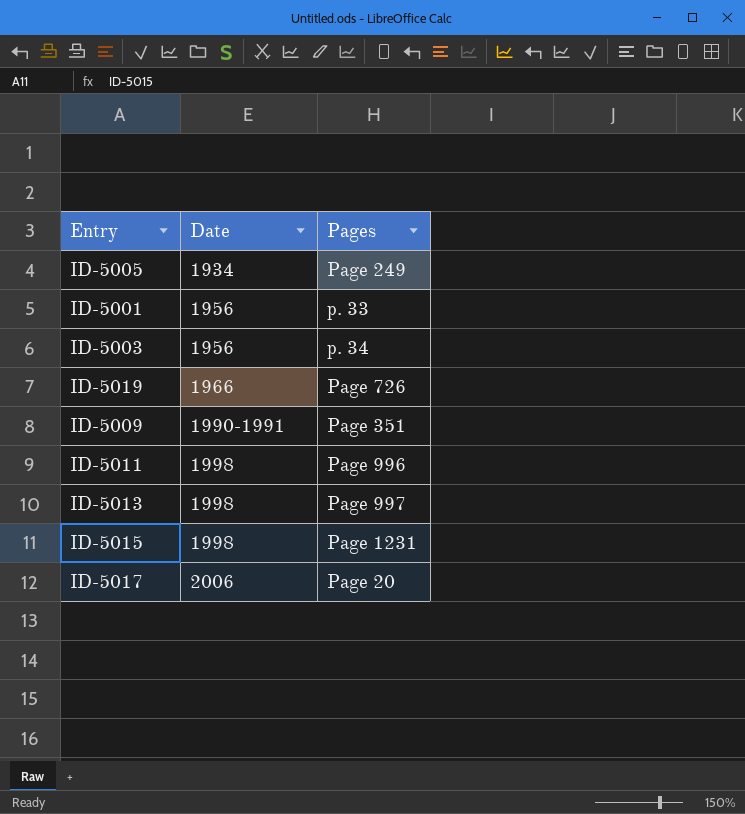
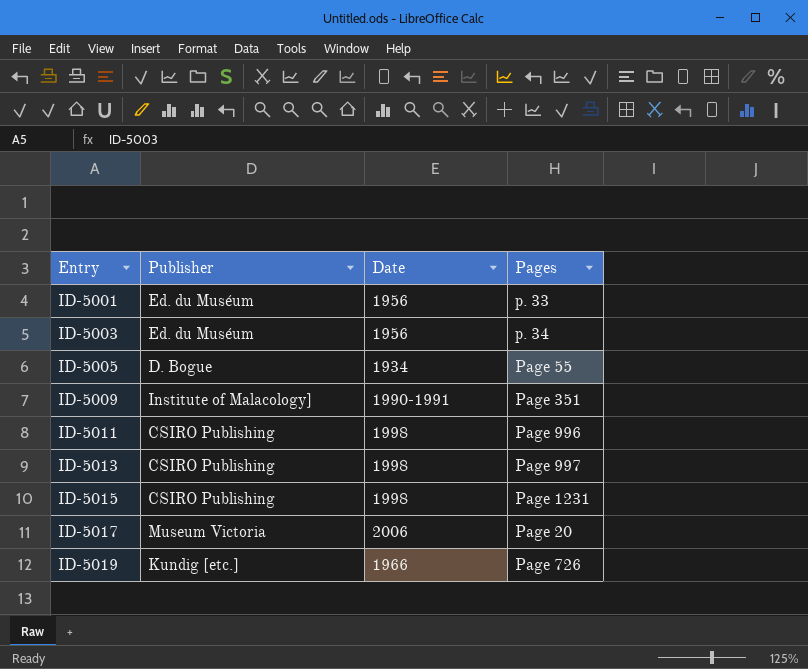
row order: Date ascending -> Entry ascending
column Publisher | position: none -> 2
ID-5005 | Pages: Page 249 -> Page 55

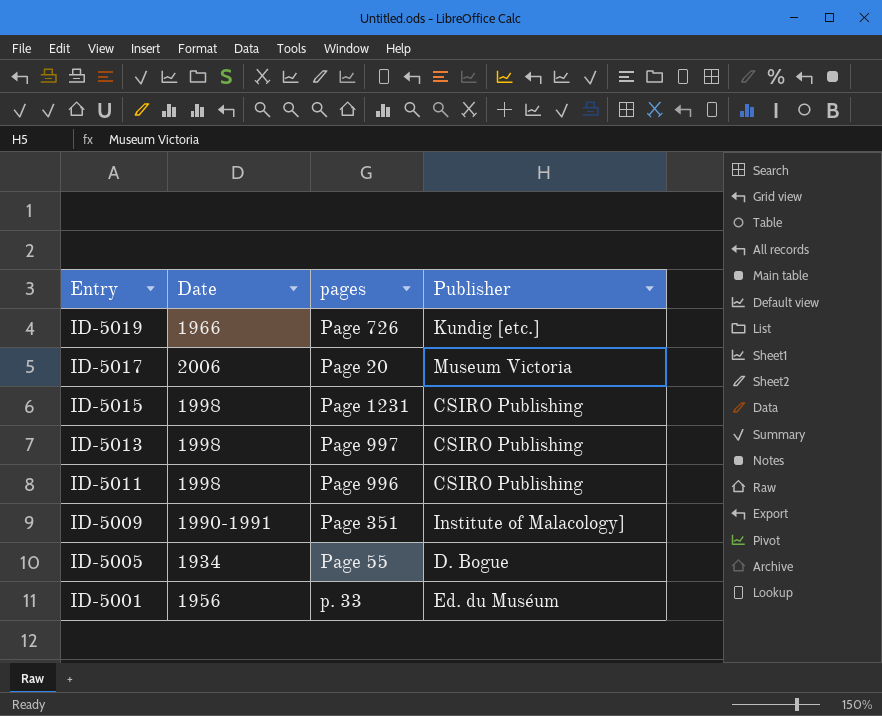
row order: Entry ascending -> Entry descending
column name: Pages -> pages
column Publisher | position: 2 -> 4
row ID-5003: Ed. du Muséum | 1956 | p. 34 -> none

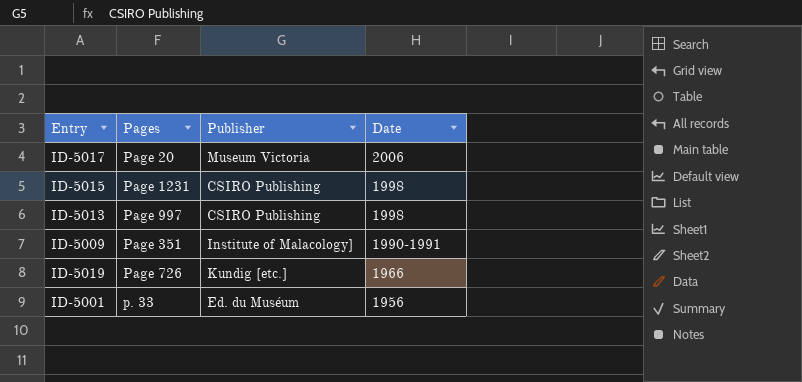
row order: Entry descending -> Date descending
column name: pages -> Pages
column Date | position: 2 -> 4
row ID-5011: 1998 | Page 996 | CSIRO Publishing -> none
row ID-5005: 1934 | Page 55 | D. Bogue -> none

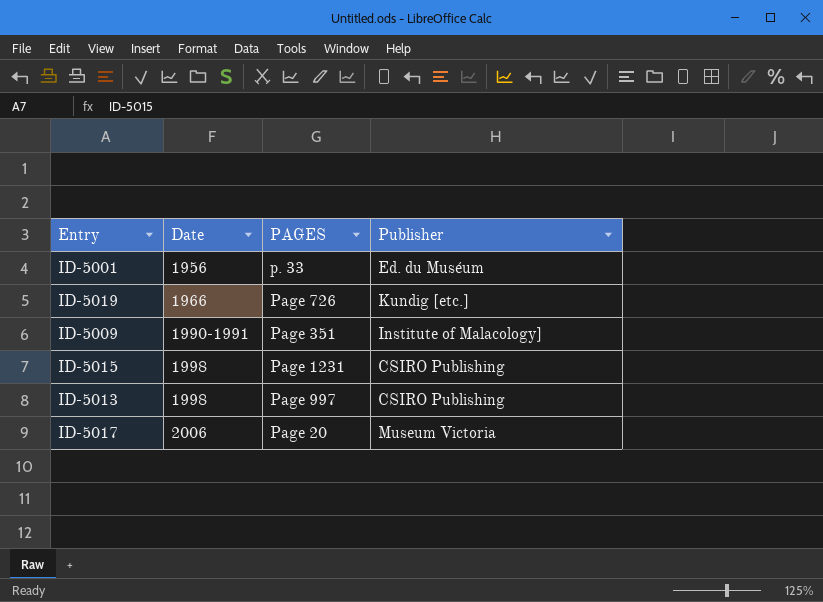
row order: Date descending -> Date ascending
column Date | position: 4 -> 2
column name: Pages -> PAGES

